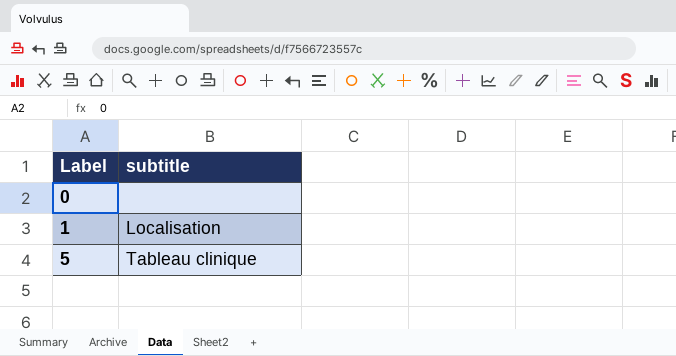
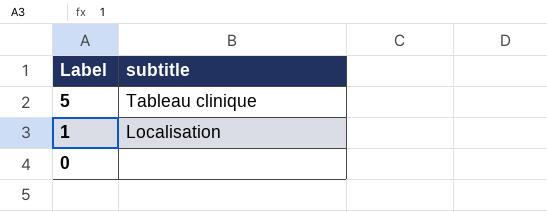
row order: Label ascending -> Label descending

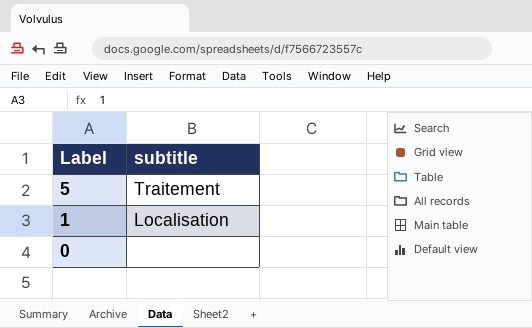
5 | subtitle: Tableau clinique -> Traitement

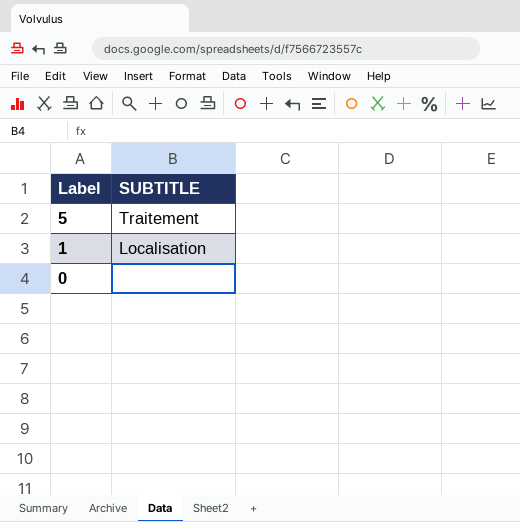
column name: subtitle -> SUBTITLE

